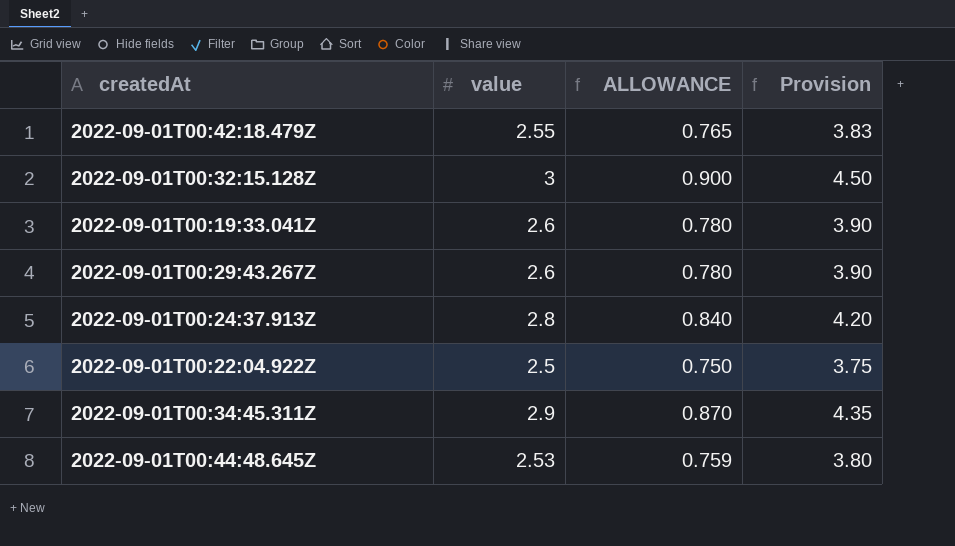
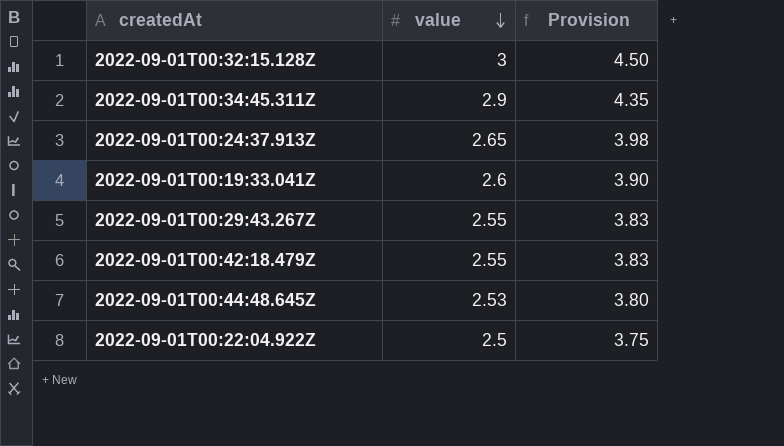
row order: none -> value descending
column ALLOWANCE | formula: [value] * 0.3 -> none
2022-09-01T00:24:37.913Z | value: 2.8 -> 2.65
2022-09-01T00:24:37.913Z | Provision: 4.20 -> 3.98
2022-09-01T00:29:43.267Z | value: 2.6 -> 2.55
2022-09-01T00:29:43.267Z | Provision: 3.90 -> 3.83

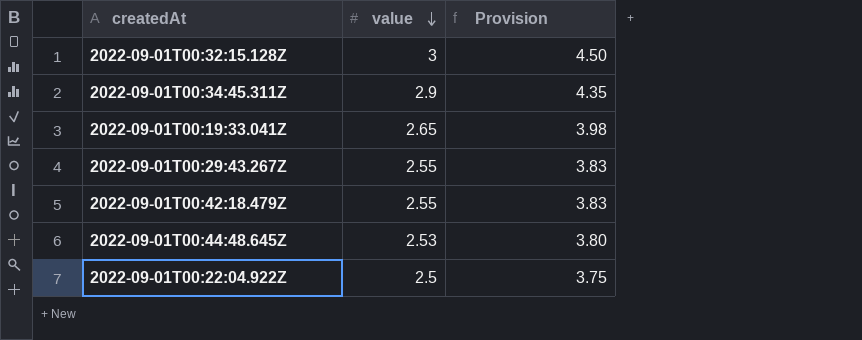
row 2022-09-01T00:24:37.913Z: 2.65 | 3.98 -> none
2022-09-01T00:19:33.041Z | value: 2.6 -> 2.65
2022-09-01T00:19:33.041Z | Provision: 3.90 -> 3.98

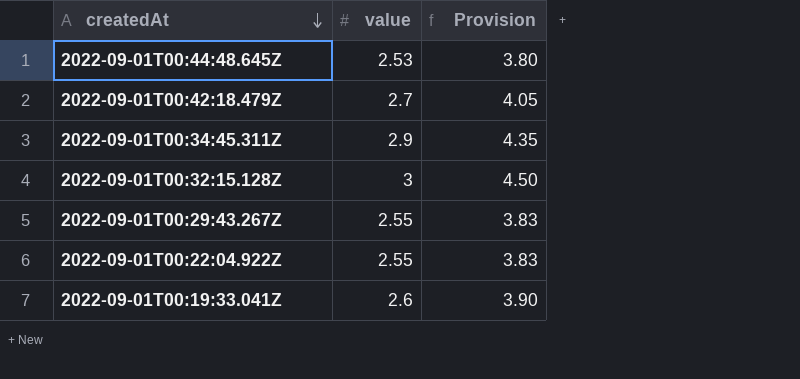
row order: value descending -> createdAt descending
2022-09-01T00:42:18.479Z | value: 2.55 -> 2.7
2022-09-01T00:42:18.479Z | Provision: 3.83 -> 4.05
2022-09-01T00:22:04.922Z | value: 2.5 -> 2.55
2022-09-01T00:22:04.922Z | Provision: 3.75 -> 3.83
2022-09-01T00:19:33.041Z | value: 2.65 -> 2.6
2022-09-01T00:19:33.041Z | Provision: 3.98 -> 3.90

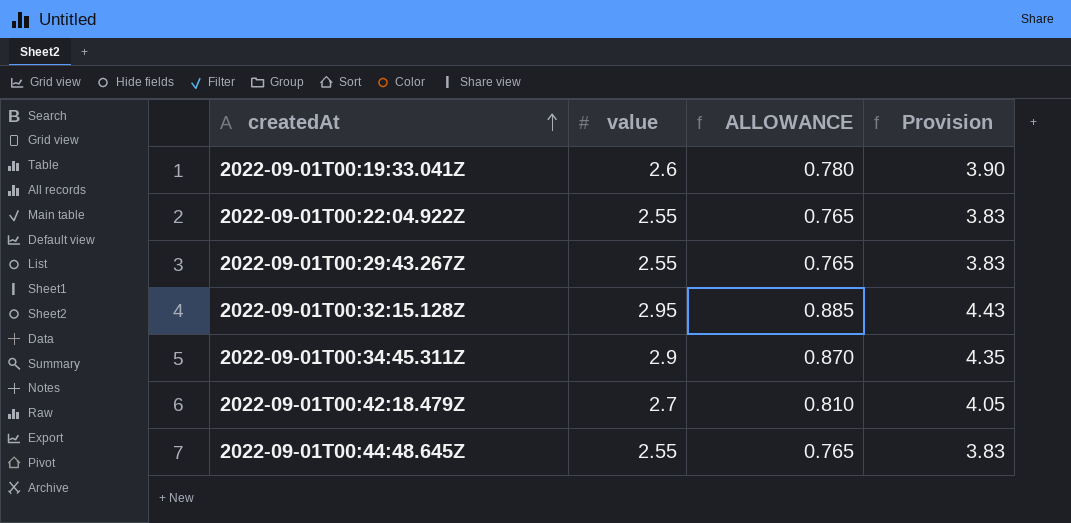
row order: createdAt descending -> createdAt ascending
column ALLOWANCE | formula: none -> [value] * 0.3
2022-09-01T00:32:15.128Z | value: 3 -> 2.95
2022-09-01T00:32:15.128Z | Provision: 4.50 -> 4.43
2022-09-01T00:44:48.645Z | value: 2.53 -> 2.55
2022-09-01T00:44:48.645Z | Provision: 3.80 -> 3.83

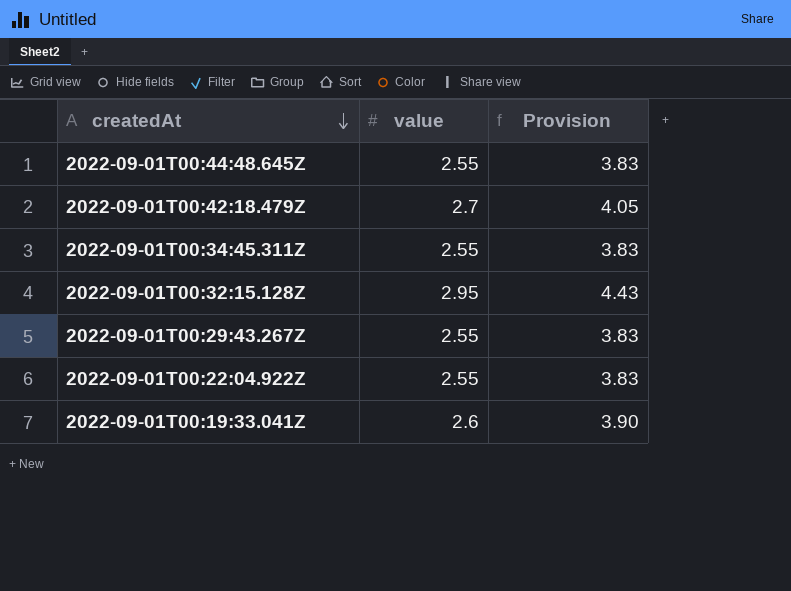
row order: createdAt ascending -> createdAt descending
column ALLOWANCE | formula: [value] * 0.3 -> none
2022-09-01T00:34:45.311Z | value: 2.9 -> 2.55
2022-09-01T00:34:45.311Z | Provision: 4.35 -> 3.83

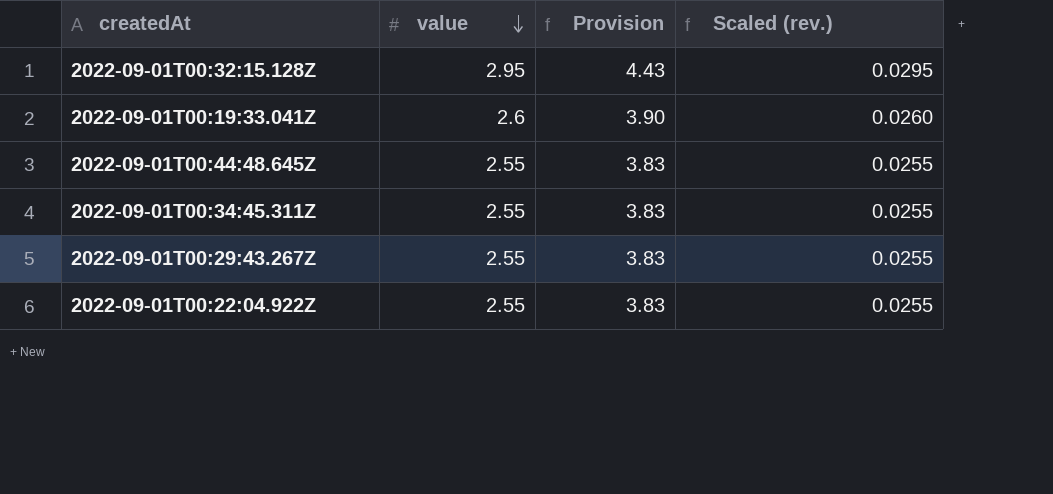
row order: createdAt descending -> value descending
column Scaled (rev.) | formula: none -> [value] * 0.01
row 2022-09-01T00:42:18.479Z: 2.7 | 4.05 -> none

